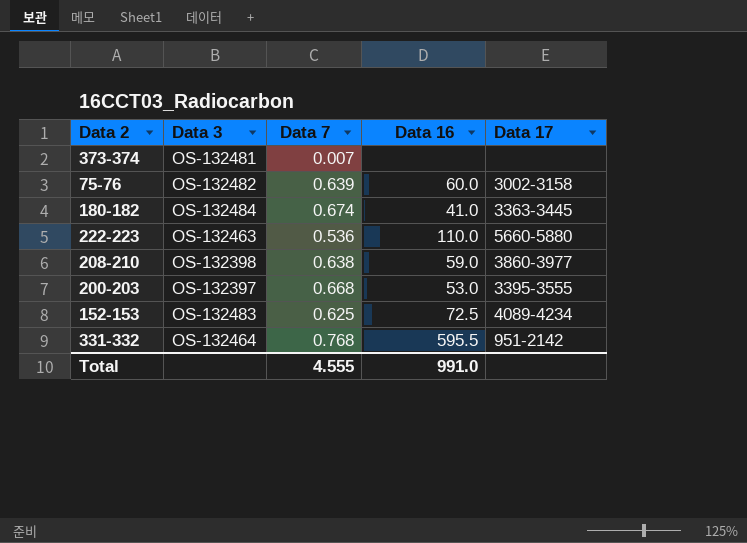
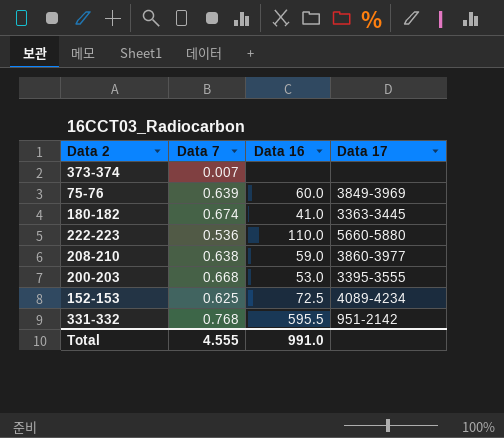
column Data 3 | position: 2 -> none
75-76 | Data 17: 3002-3158 -> 3849-3969

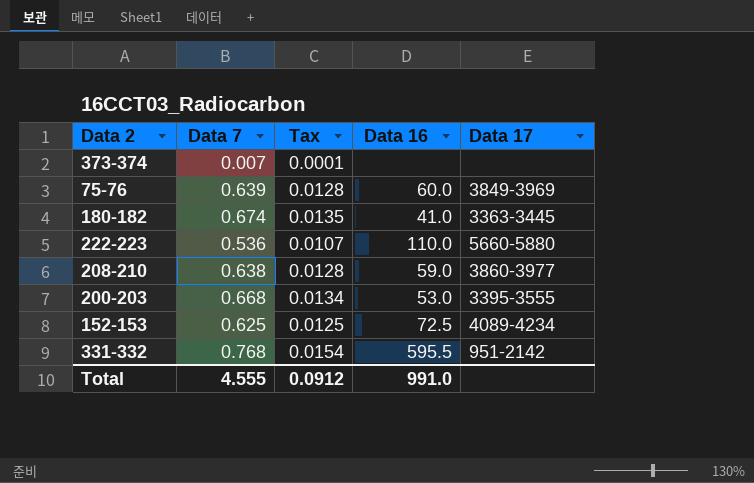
column Tax | formula: none -> [Data 7] * 0.02

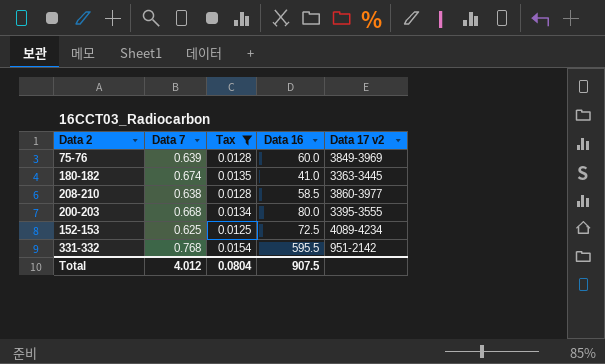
filter: none -> Tax >= 0.0125
column name: Data 17 -> Data 17 v2
208-210 | Data 16: 59.0 -> 58.5
200-203 | Data 16: 53.0 -> 80.0
Total | Data 7: 4.555 -> 4.012
Total | Tax: 0.0912 -> 0.0804
Total | Data 16: 991.0 -> 907.5

